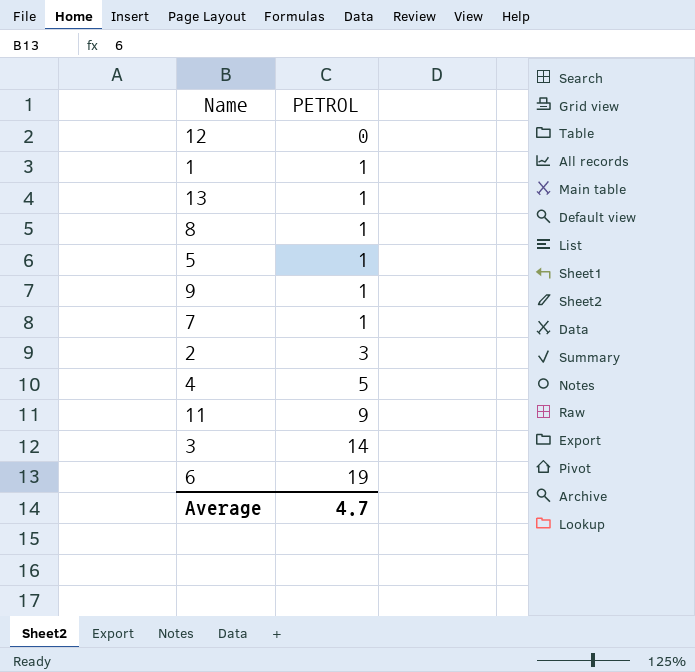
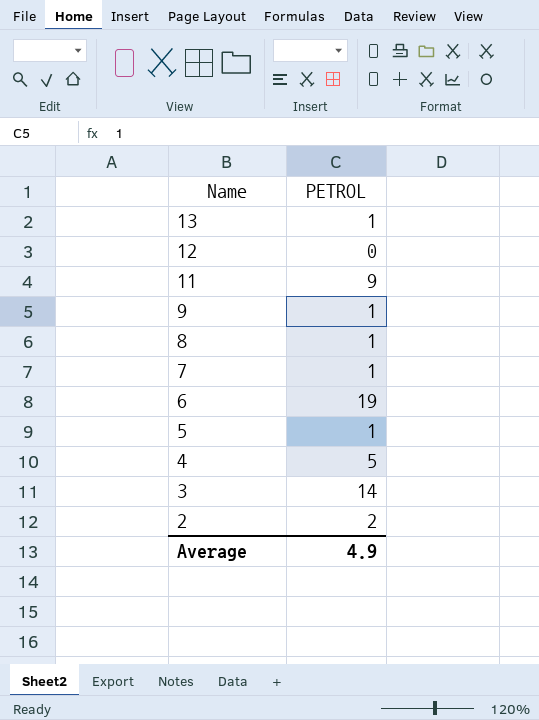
row order: PETROL ascending -> Name descending
row 1: 1 -> none
2 | PETROL: 3 -> 2
Average | PETROL: 4.7 -> 4.9

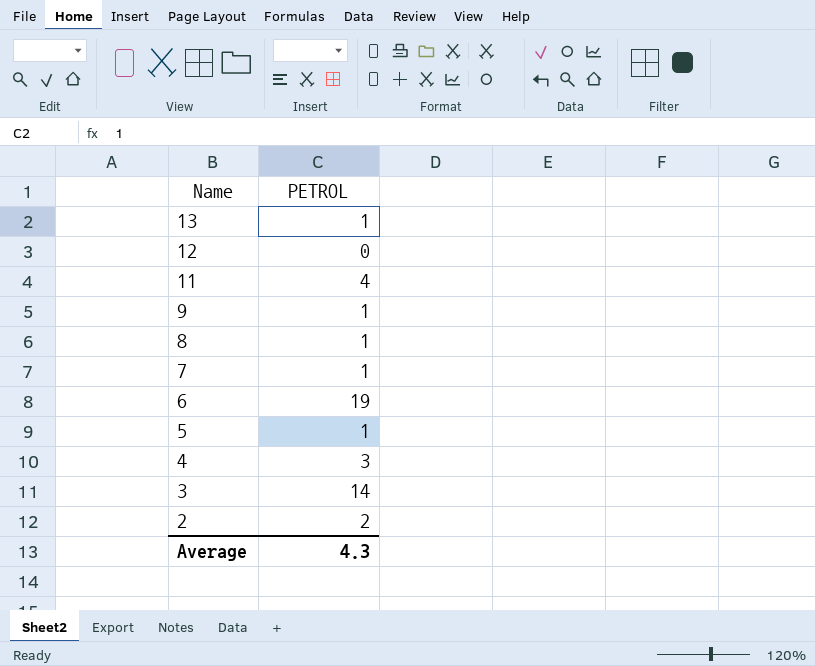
11 | PETROL: 9 -> 4
4 | PETROL: 5 -> 3
Average | PETROL: 4.9 -> 4.3

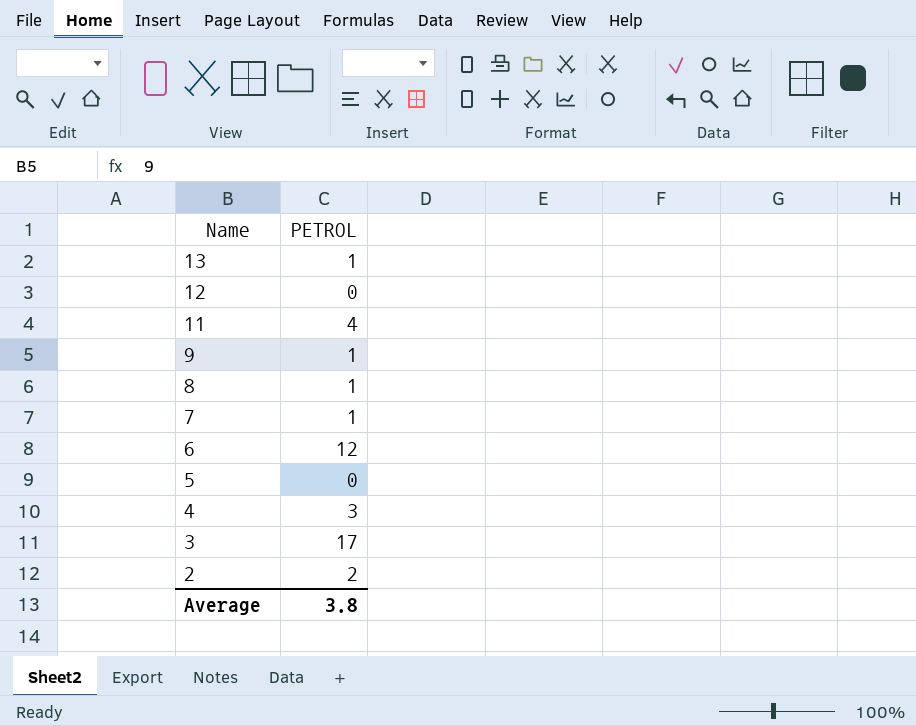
6 | PETROL: 19 -> 12
5 | PETROL: 1 -> 0
3 | PETROL: 14 -> 17
Average | PETROL: 4.3 -> 3.8

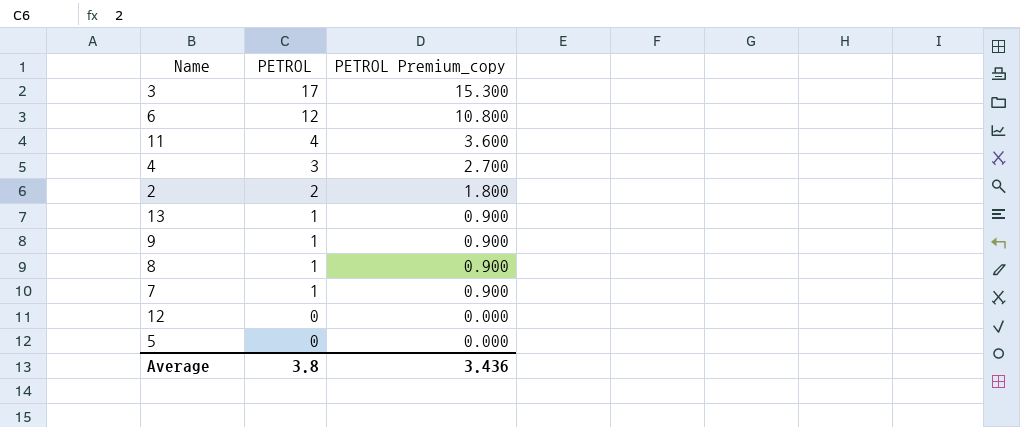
row order: Name descending -> PETROL descending
column PETROL Premium_copy | formula: none -> [PETROL] * 0.9

